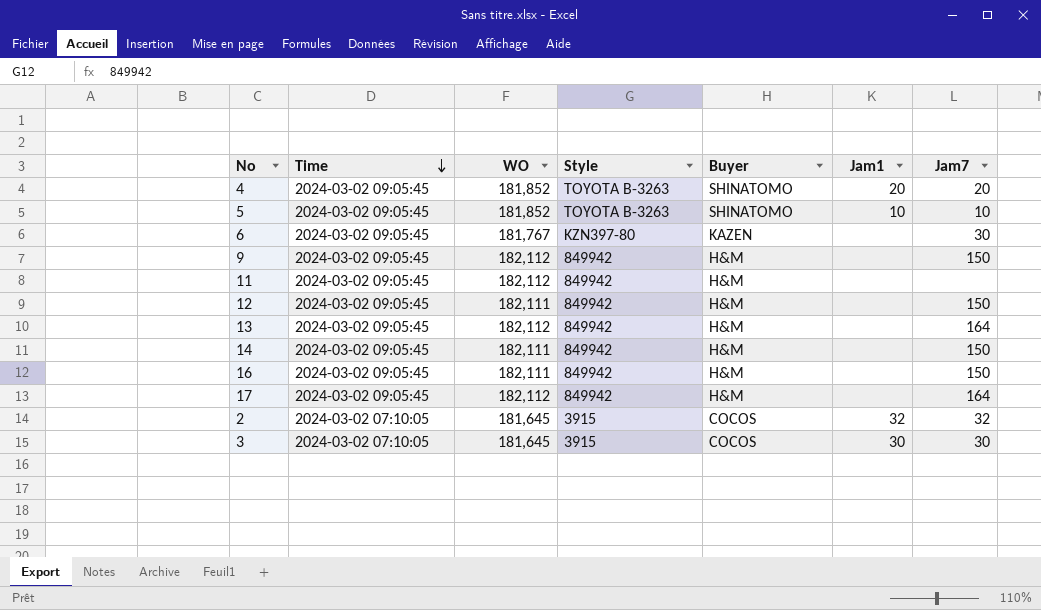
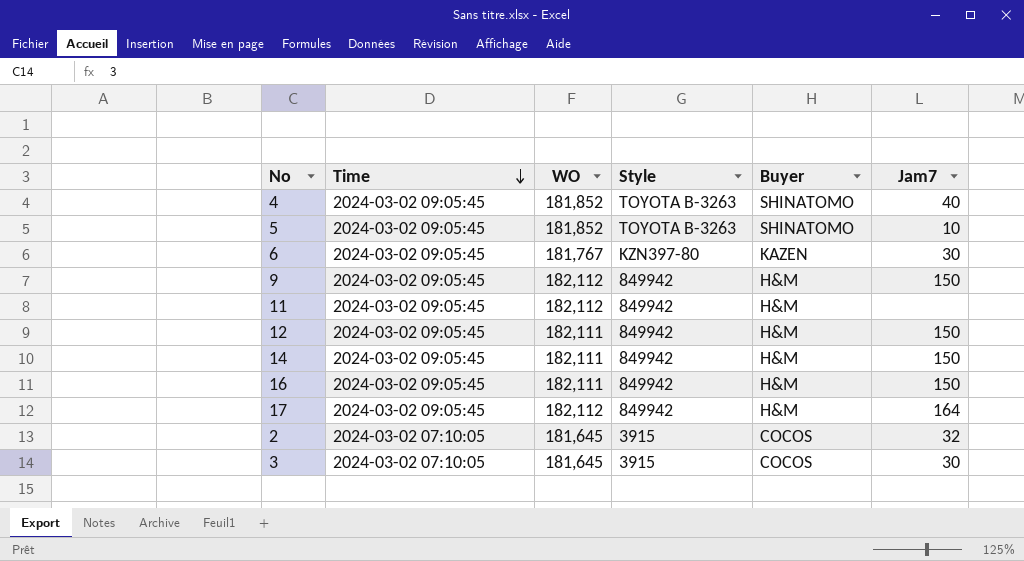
column Jam1 | position: 6 -> none
row 13: 2024-03-02 09:05:45 | 182,112 | 849942 | H&M | none | 164 -> none
4 | Jam7: 20 -> 40

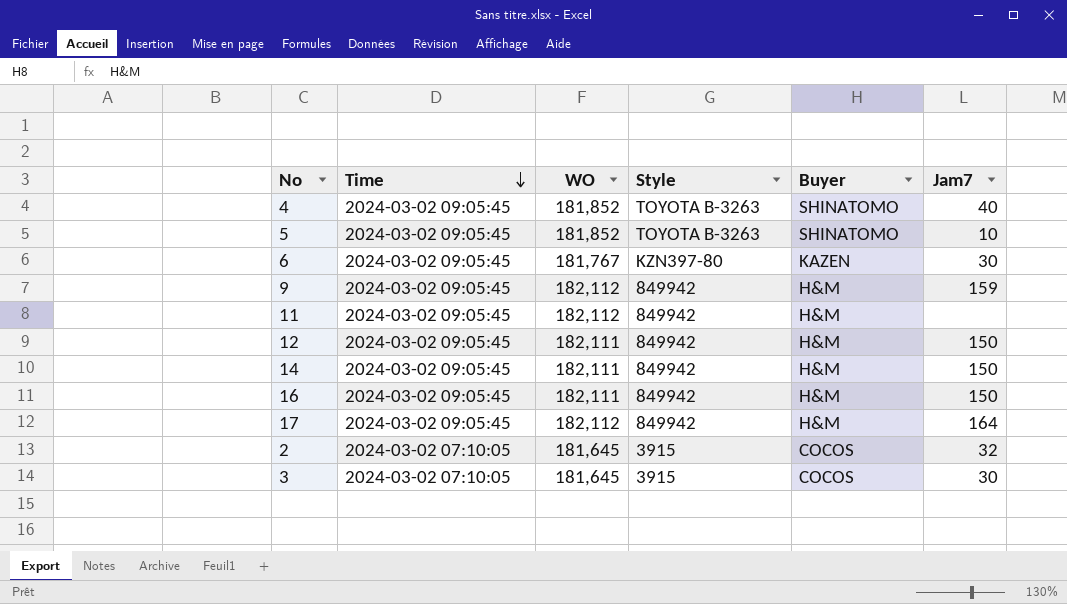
9 | Jam7: 150 -> 159

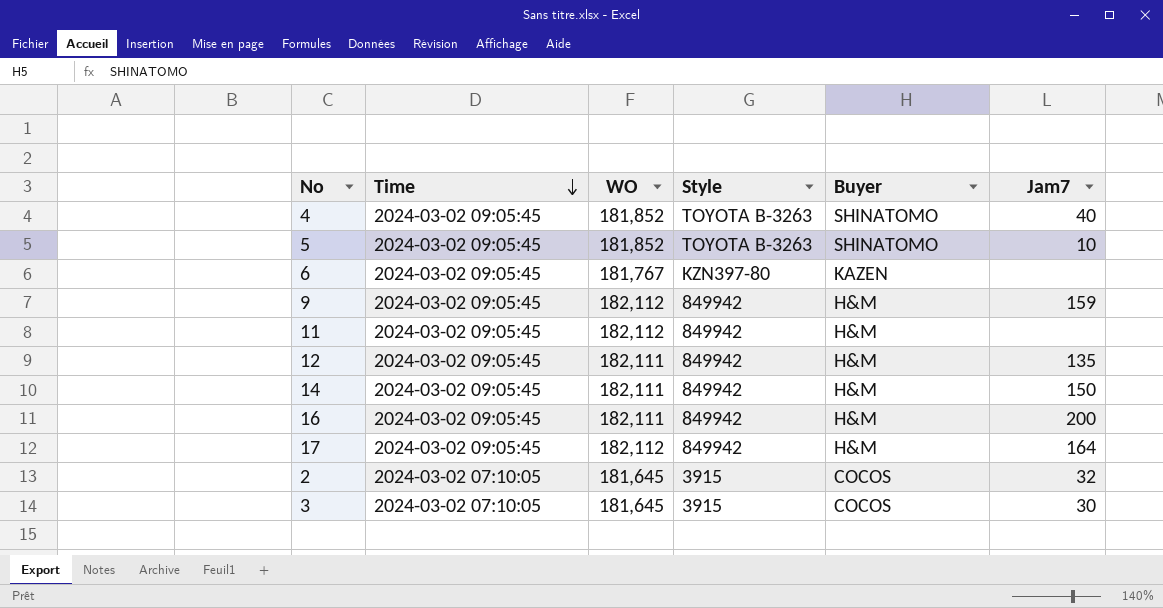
6 | Jam7: 30 -> none
12 | Jam7: 150 -> 135
16 | Jam7: 150 -> 200

